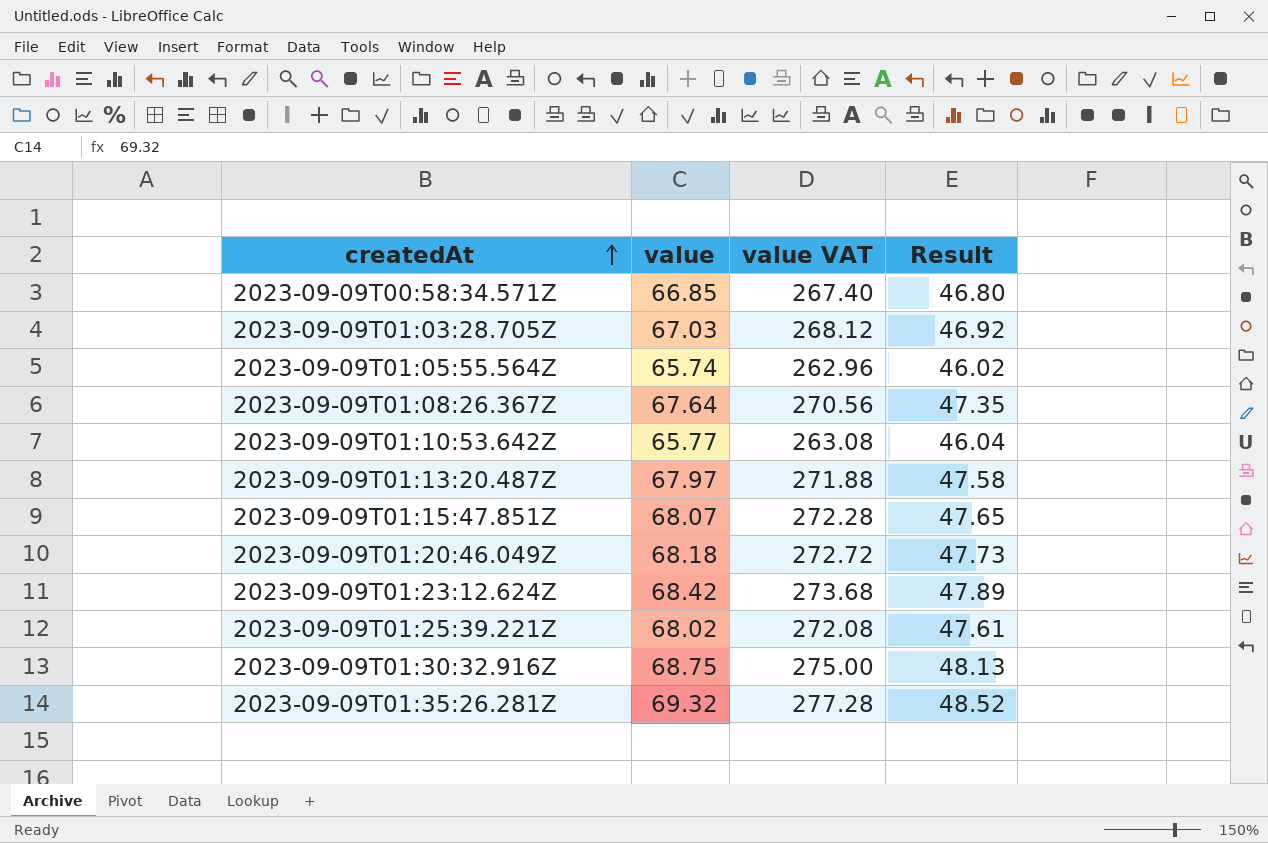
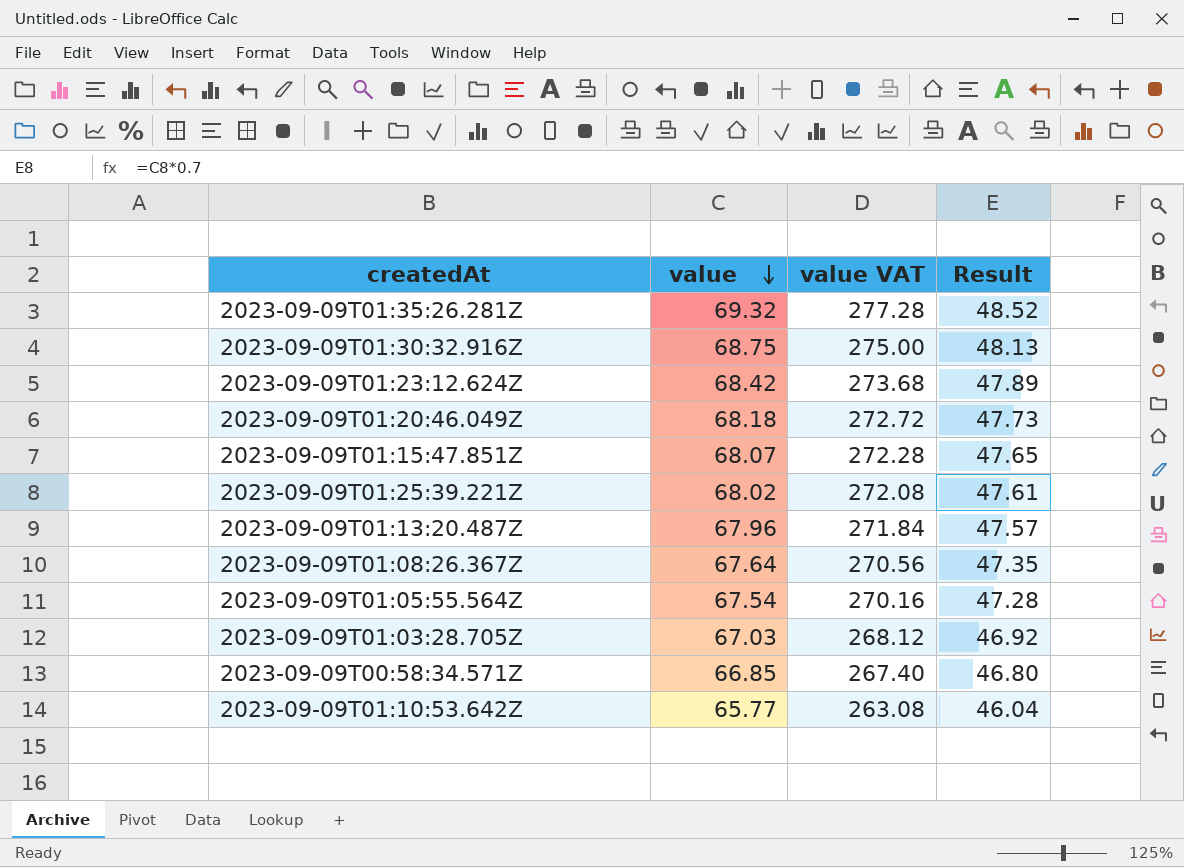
row order: createdAt ascending -> value descending
2023-09-09T01:13:20.487Z | value: 67.97 -> 67.96
2023-09-09T01:13:20.487Z | value VAT: 271.88 -> 271.84
2023-09-09T01:13:20.487Z | Result: 47.58 -> 47.57
2023-09-09T01:05:55.564Z | value: 65.74 -> 67.54
2023-09-09T01:05:55.564Z | value VAT: 262.96 -> 270.16
2023-09-09T01:05:55.564Z | Result: 46.02 -> 47.28

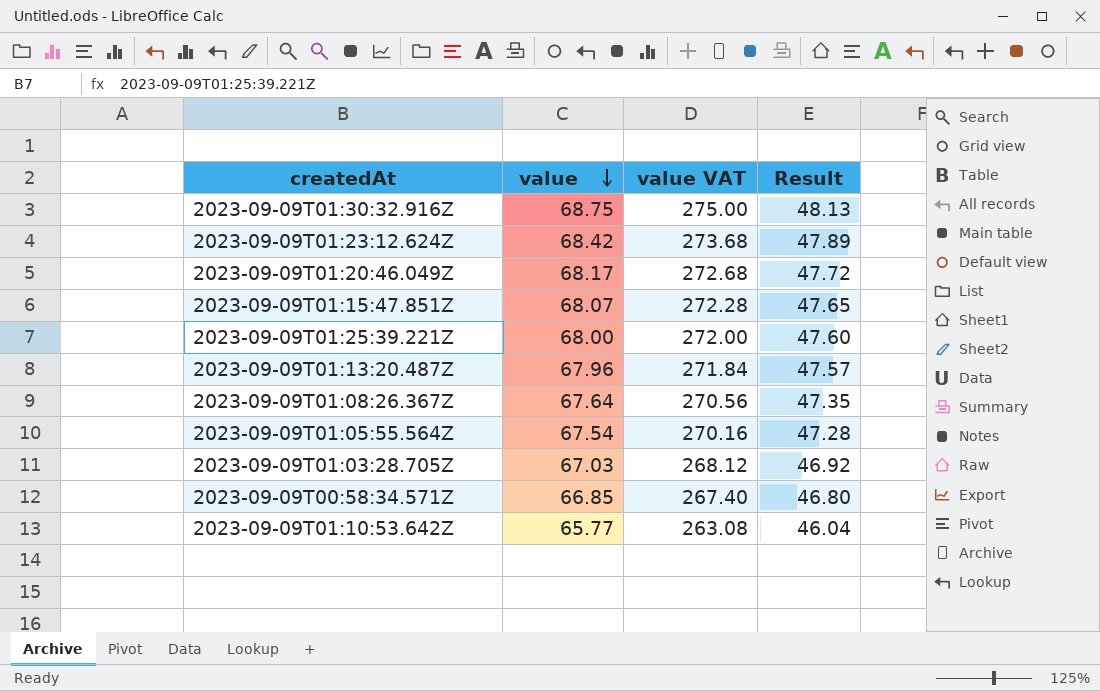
row 2023-09-09T01:35:26.281Z: 69.32 | 277.28 | 48.52 -> none
2023-09-09T01:20:46.049Z | value: 68.18 -> 68.17
2023-09-09T01:20:46.049Z | value VAT: 272.72 -> 272.68
2023-09-09T01:20:46.049Z | Result: 47.73 -> 47.72
2023-09-09T01:25:39.221Z | value: 68.02 -> 68.00
2023-09-09T01:25:39.221Z | value VAT: 272.08 -> 272.00
2023-09-09T01:25:39.221Z | Result: 47.61 -> 47.60

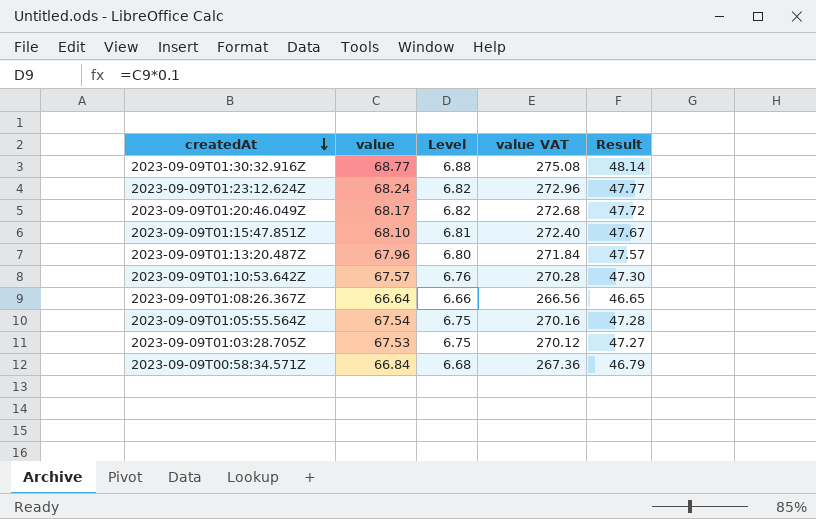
row order: value descending -> createdAt descending
column Level | formula: none -> [value] * 0.1
row 2023-09-09T01:25:39.221Z: 68.00 | 272.00 | 47.60 -> none
2023-09-09T01:30:32.916Z | value: 68.75 -> 68.77
2023-09-09T01:30:32.916Z | value VAT: 275.00 -> 275.08
2023-09-09T01:30:32.916Z | Result: 48.13 -> 48.14
2023-09-09T01:23:12.624Z | value: 68.42 -> 68.24
2023-09-09T01:23:12.624Z | value VAT: 273.68 -> 272.96
2023-09-09T01:23:12.624Z | Result: 47.89 -> 47.77
2023-09-09T01:15:47.851Z | value: 68.07 -> 68.10
2023-09-09T01:15:47.851Z | value VAT: 272.28 -> 272.40
2023-09-09T01:15:47.851Z | Result: 47.65 -> 47.67
2023-09-09T01:10:53.642Z | value: 65.77 -> 67.57
2023-09-09T01:10:53.642Z | value VAT: 263.08 -> 270.28
2023-09-09T01:10:53.642Z | Result: 46.04 -> 47.30
2023-09-09T01:08:26.367Z | value: 67.64 -> 66.64
2023-09-09T01:08:26.367Z | value VAT: 270.56 -> 266.56
2023-09-09T01:08:26.367Z | Result: 47.35 -> 46.65
2023-09-09T01:03:28.705Z | value: 67.03 -> 67.53
2023-09-09T01:03:28.705Z | value VAT: 268.12 -> 270.12
2023-09-09T01:03:28.705Z | Result: 46.92 -> 47.27
2023-09-09T00:58:34.571Z | value: 66.85 -> 66.84
2023-09-09T00:58:34.571Z | value VAT: 267.40 -> 267.36
2023-09-09T00:58:34.571Z | Result: 46.80 -> 46.79

